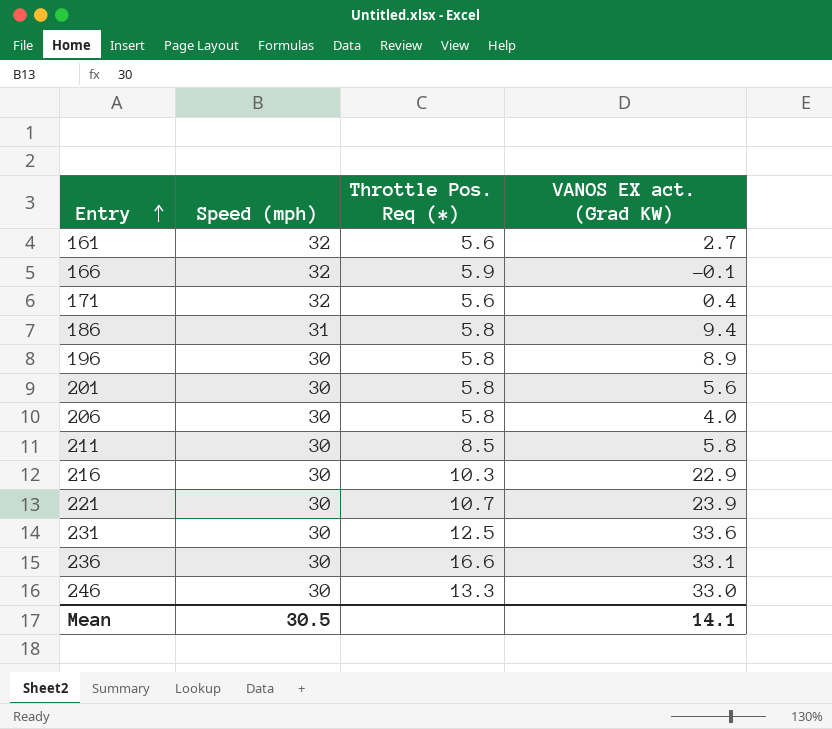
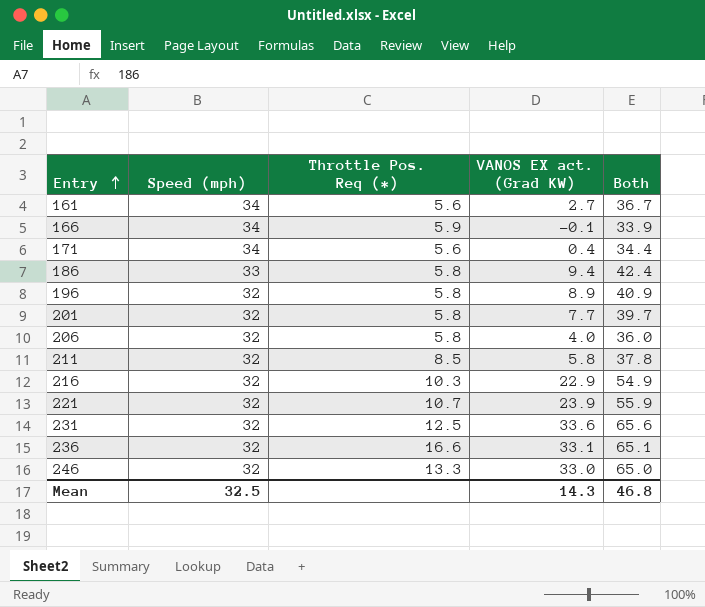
column Both | formula: none -> [Speed (mph)] + [VANOS EX act. (Grad KW)]
161 | Speed (mph): 32 -> 34
166 | Speed (mph): 32 -> 34
171 | Speed (mph): 32 -> 34
186 | Speed (mph): 31 -> 33
196 | Speed (mph): 30 -> 32
201 | Speed (mph): 30 -> 32
201 | VANOS EX act. (Grad KW): 5.6 -> 7.7
206 | Speed (mph): 30 -> 32
211 | Speed (mph): 30 -> 32
216 | Speed (mph): 30 -> 32
221 | Speed (mph): 30 -> 32
231 | Speed (mph): 30 -> 32
236 | Speed (mph): 30 -> 32
246 | Speed (mph): 30 -> 32
Mean | Speed (mph): 30.5 -> 32.5
Mean | VANOS EX act. (Grad KW): 14.1 -> 14.3

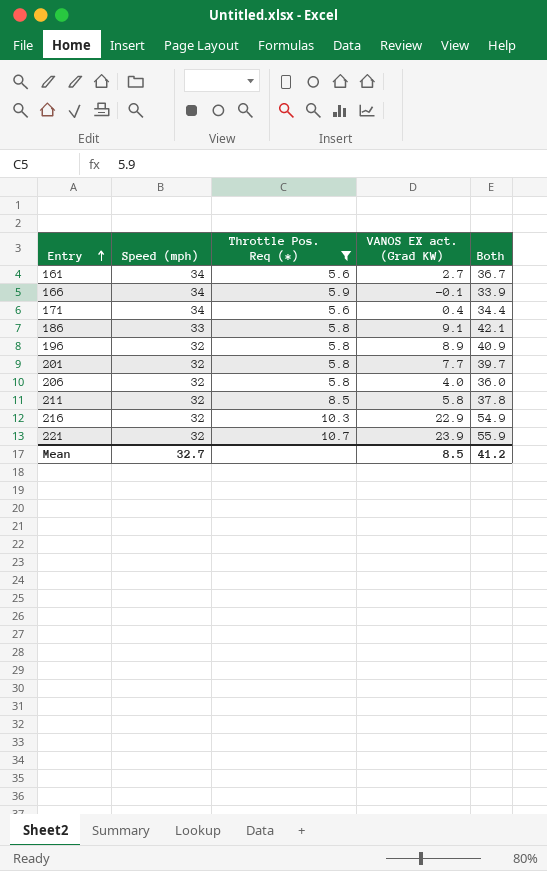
filter: none -> Throttle Pos. Req (*) <= 10.7
186 | VANOS EX act. (Grad KW): 9.4 -> 9.1
186 | Both: 42.4 -> 42.1
Mean | Speed (mph): 32.5 -> 32.7
Mean | VANOS EX act. (Grad KW): 14.3 -> 8.5
Mean | Both: 46.8 -> 41.2

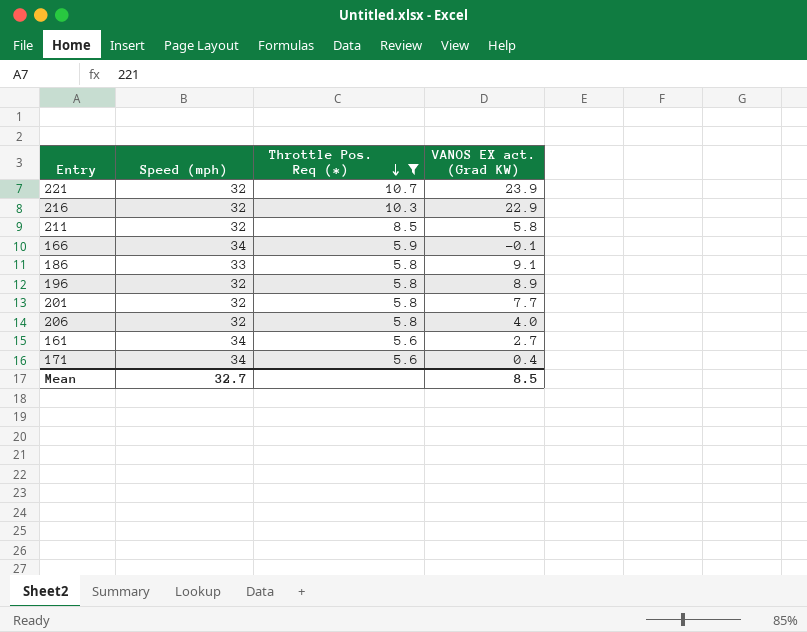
row order: Entry ascending -> Throttle Pos. Req (*) descending
column Both | formula: [Speed (mph)] + [VANOS EX act. (Grad KW)] -> none

